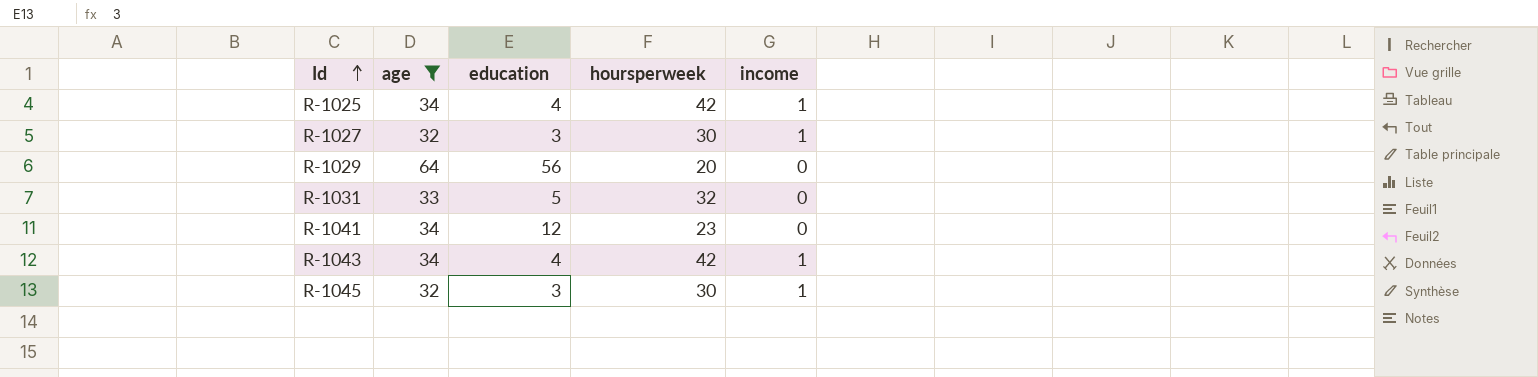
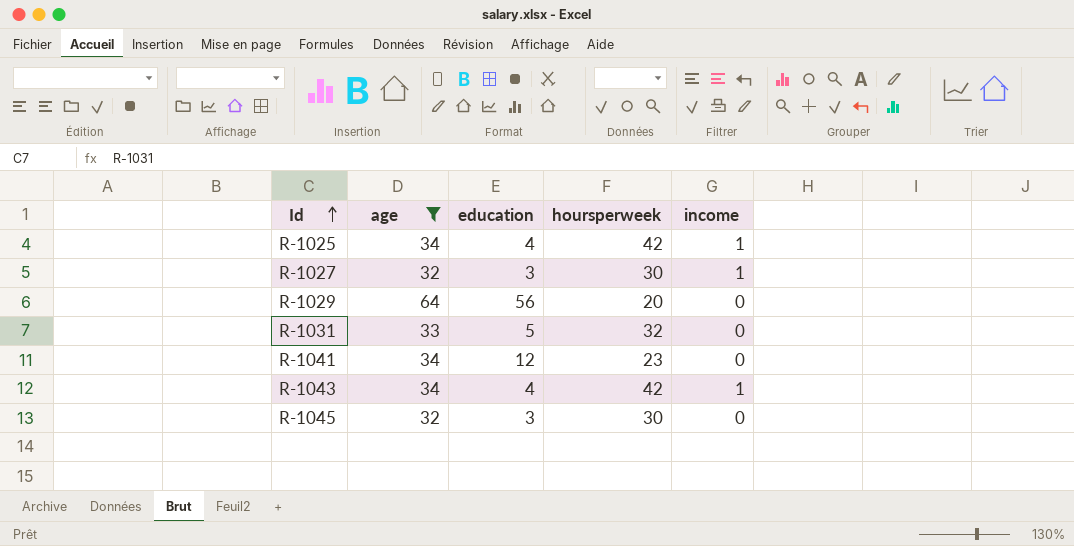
R-1045 | income: 1 -> 0

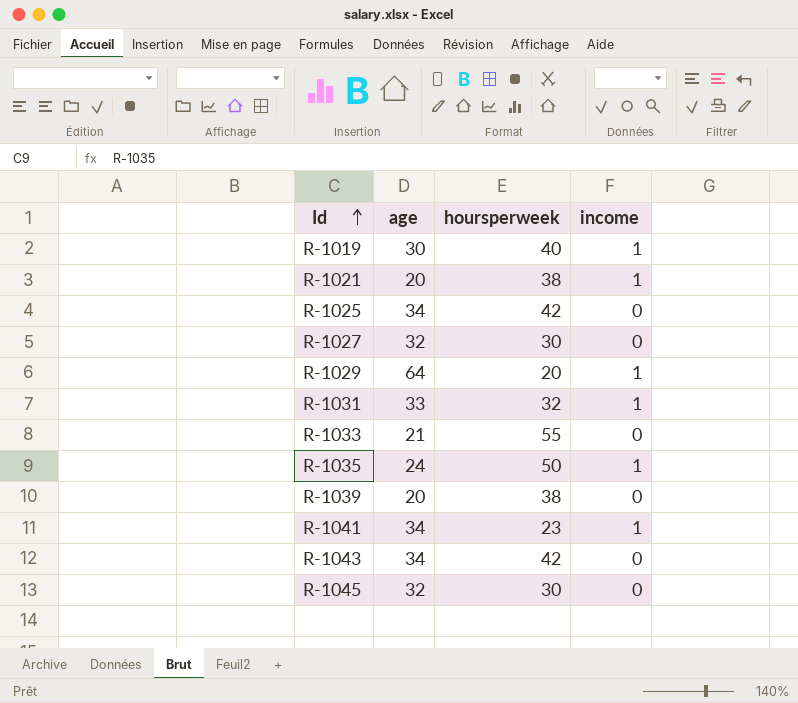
filter: age >= 32 -> none
column education | position: 3 -> none
R-1025 | income: 1 -> 0
R-1027 | income: 1 -> 0
R-1029 | income: 0 -> 1
R-1031 | income: 0 -> 1
R-1041 | income: 0 -> 1
R-1043 | income: 1 -> 0

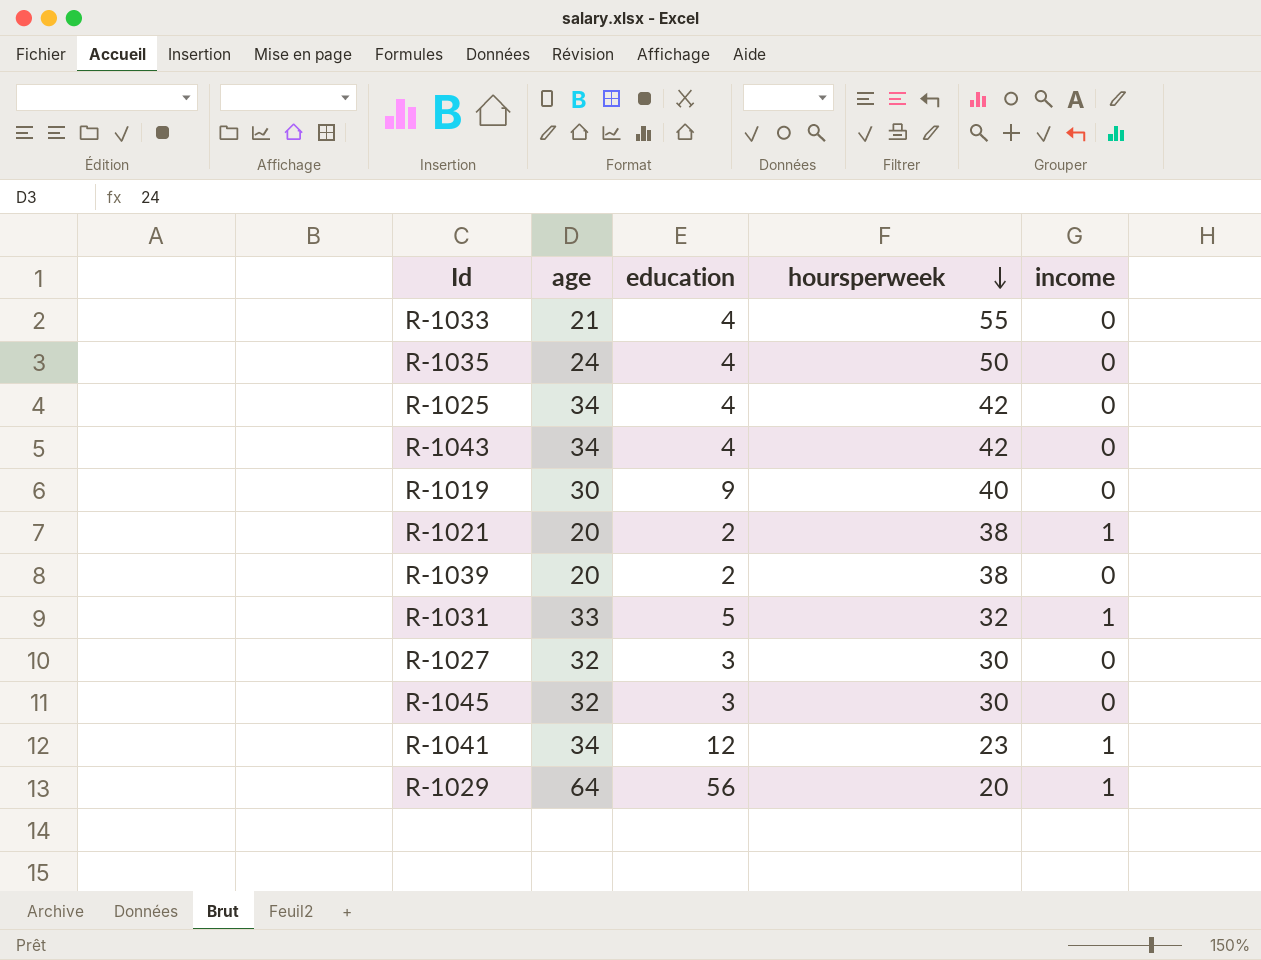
row order: Id ascending -> hoursperweek descending
column education | position: none -> 3
R-1035 | income: 1 -> 0
R-1019 | income: 1 -> 0

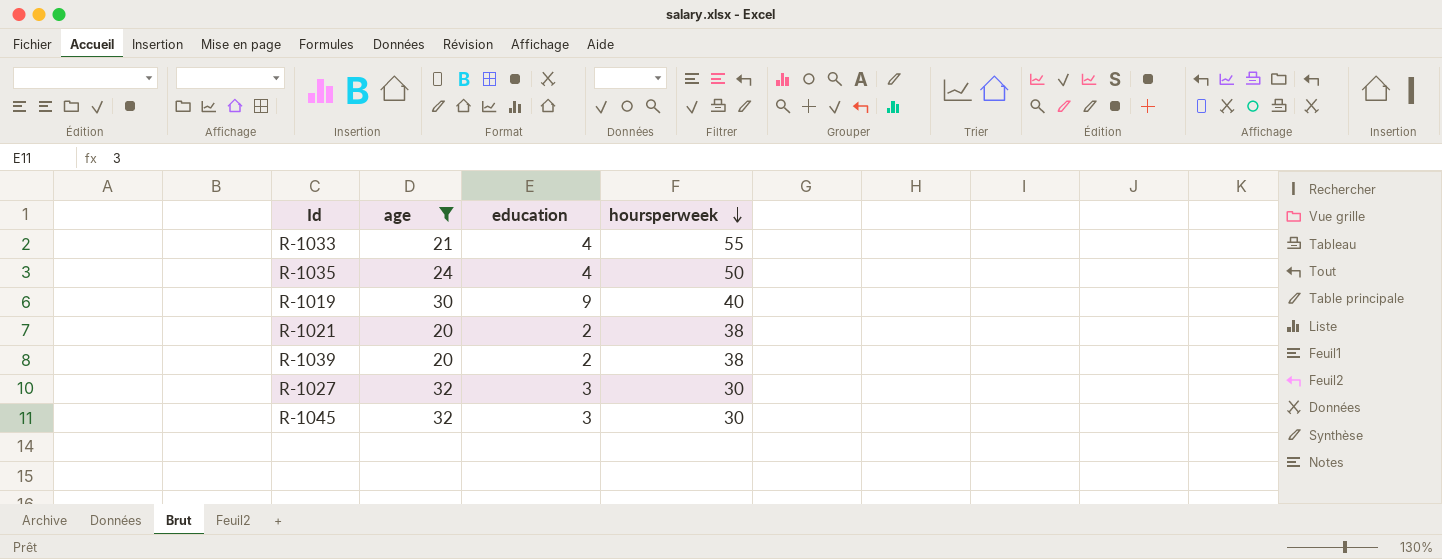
filter: none -> age <= 32
column income | position: 5 -> none

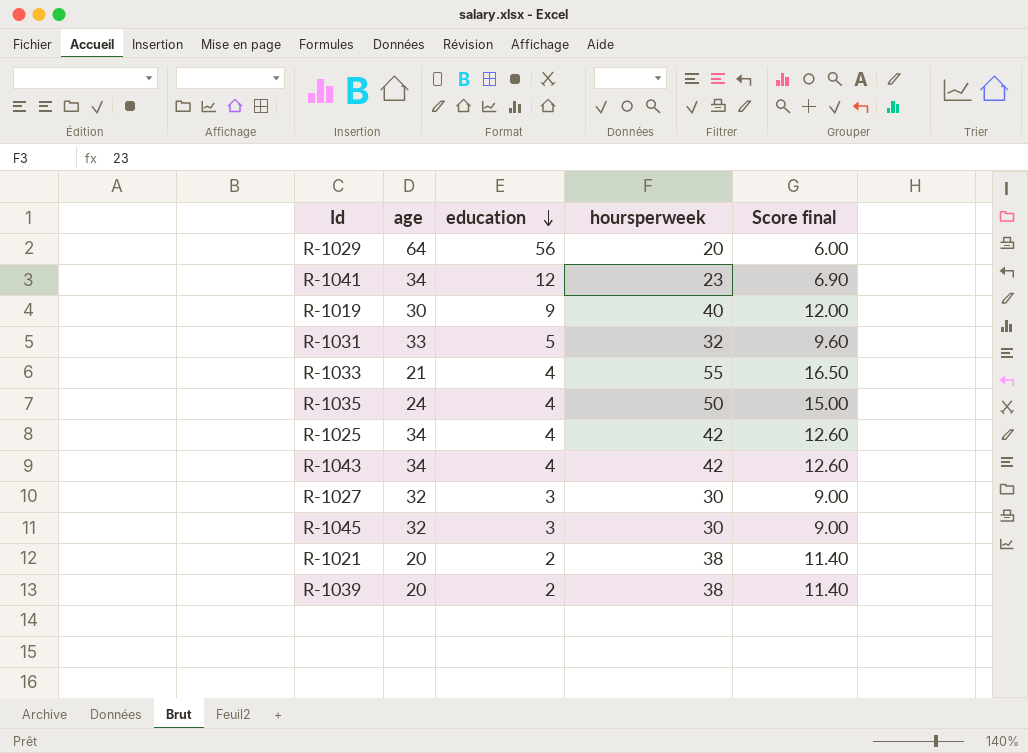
filter: age <= 32 -> none
row order: hoursperweek descending -> education descending
column Score final | formula: none -> [hoursperweek] * 0.3

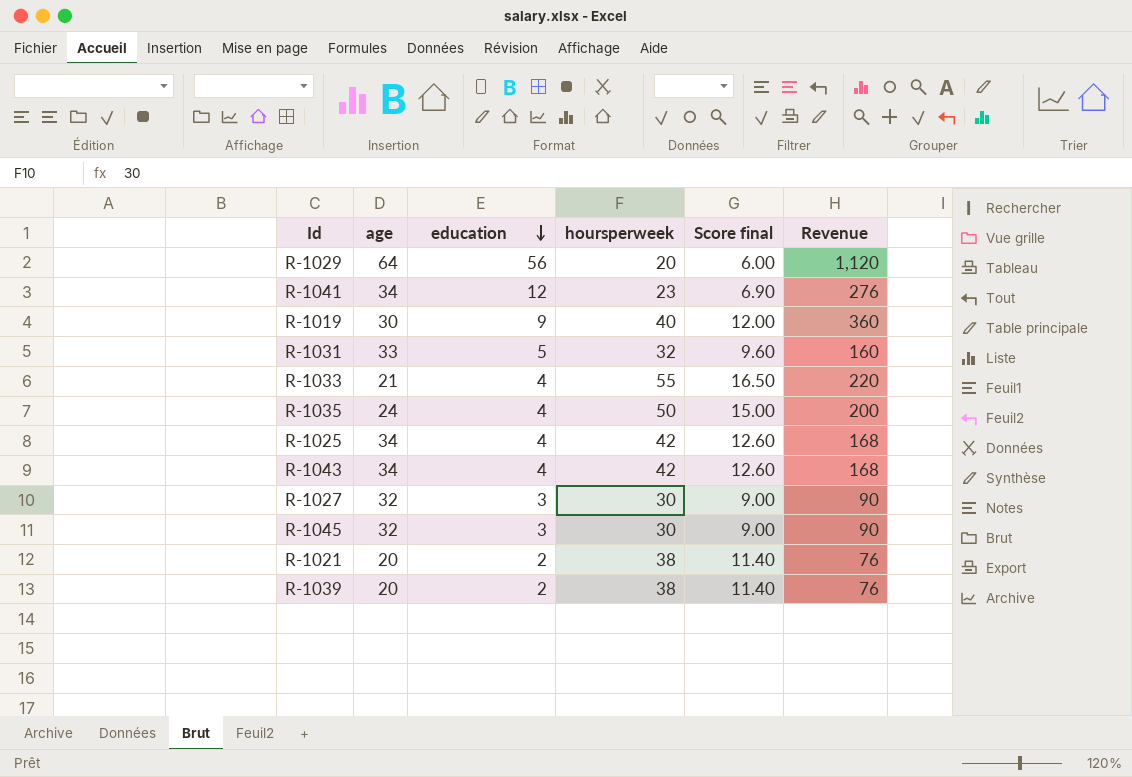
column Revenue | formula: none -> [education] * [hoursperweek]

